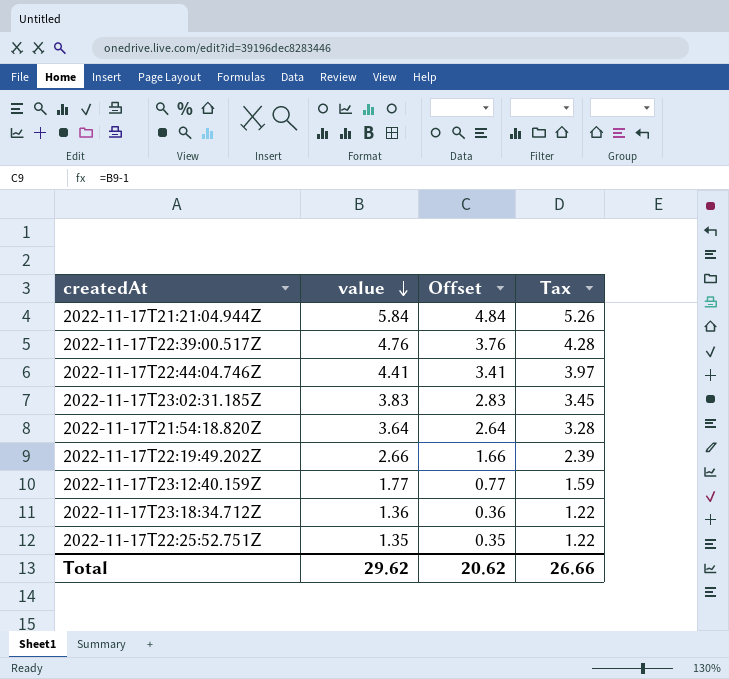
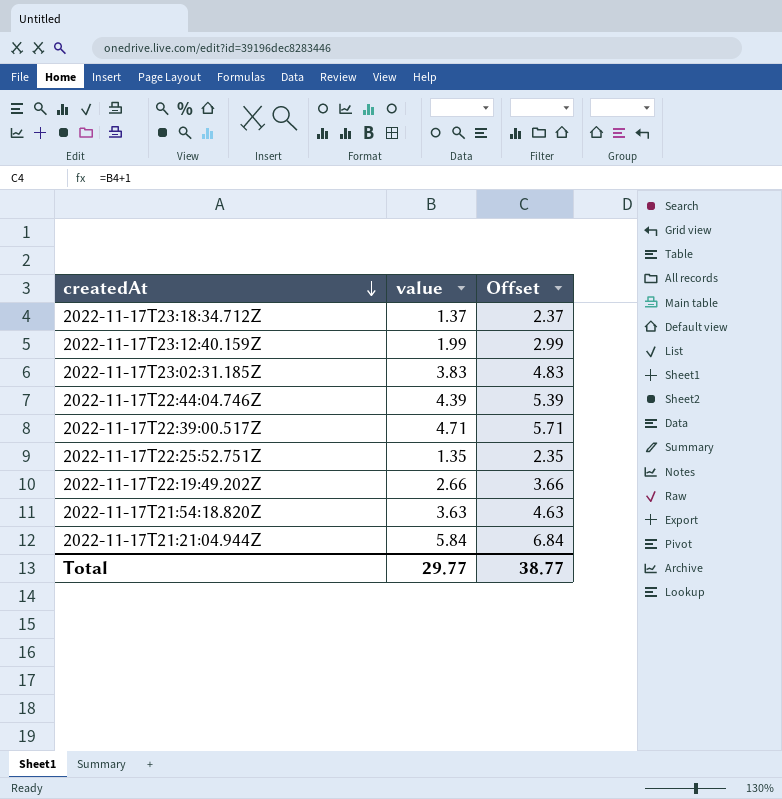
row order: value descending -> createdAt descending
column Tax | formula: [value] * 0.9 -> none
column Offset | formula: [value] - 1 -> [value] + 1
2022-11-17T23:18:34.712Z | value: 1.36 -> 1.37
2022-11-17T23:12:40.159Z | value: 1.77 -> 1.99
2022-11-17T22:44:04.746Z | value: 4.41 -> 4.39
2022-11-17T22:39:00.517Z | value: 4.76 -> 4.71
2022-11-17T21:54:18.820Z | value: 3.64 -> 3.63
Total | value: 29.62 -> 29.77
Total | Offset: 20.62 -> 38.77

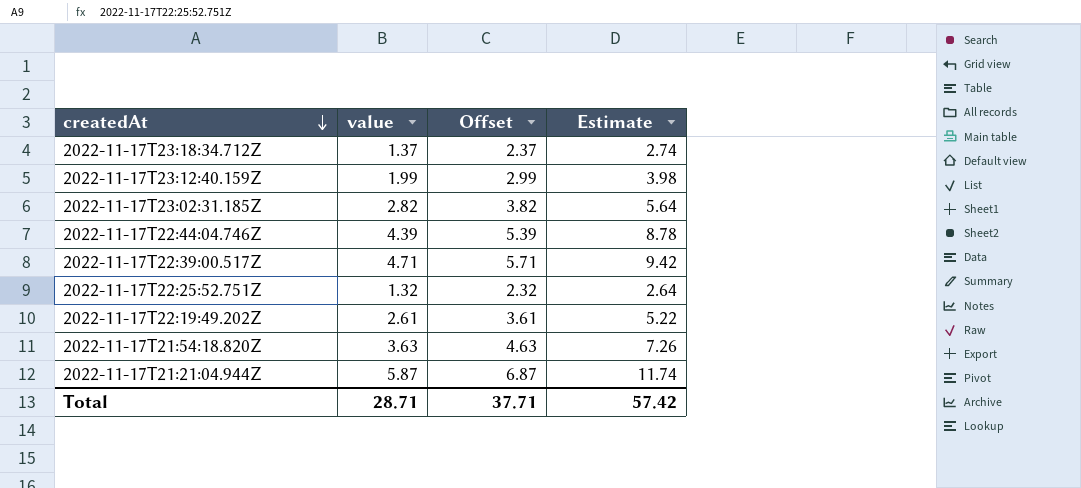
column Estimate | formula: none -> [value] * 2
2022-11-17T23:02:31.185Z | value: 3.83 -> 2.82
2022-11-17T23:02:31.185Z | Offset: 4.83 -> 3.82
2022-11-17T22:25:52.751Z | value: 1.35 -> 1.32
2022-11-17T22:25:52.751Z | Offset: 2.35 -> 2.32
2022-11-17T22:19:49.202Z | value: 2.66 -> 2.61
2022-11-17T22:19:49.202Z | Offset: 3.66 -> 3.61
2022-11-17T21:21:04.944Z | value: 5.84 -> 5.87
2022-11-17T21:21:04.944Z | Offset: 6.84 -> 6.87
Total | value: 29.77 -> 28.71
Total | Offset: 38.77 -> 37.71

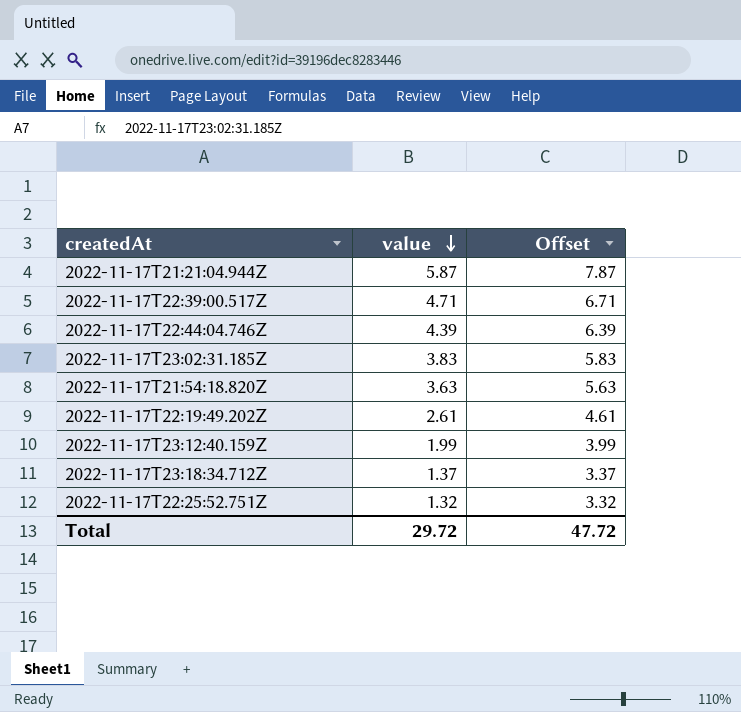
row order: createdAt descending -> value descending
column Estimate | formula: [value] * 2 -> none
column Offset | formula: [value] + 1 -> [value] + 2
2022-11-17T23:02:31.185Z | value: 2.82 -> 3.83
Total | value: 28.71 -> 29.72
Total | Offset: 37.71 -> 47.72

